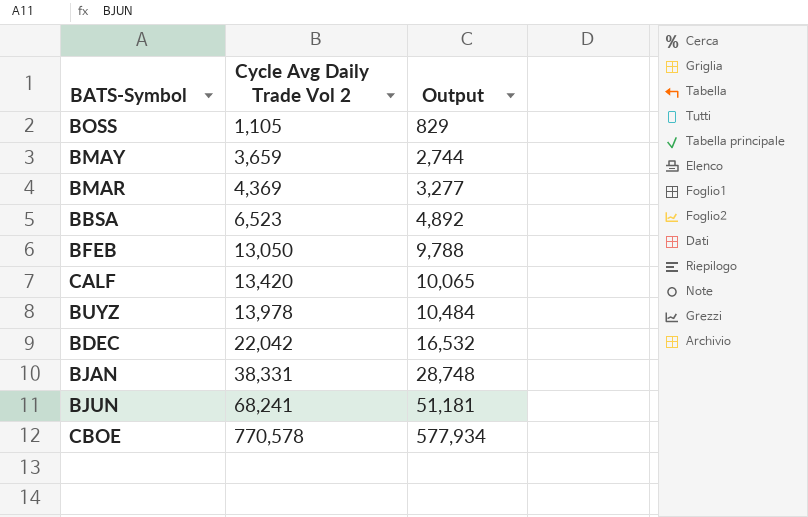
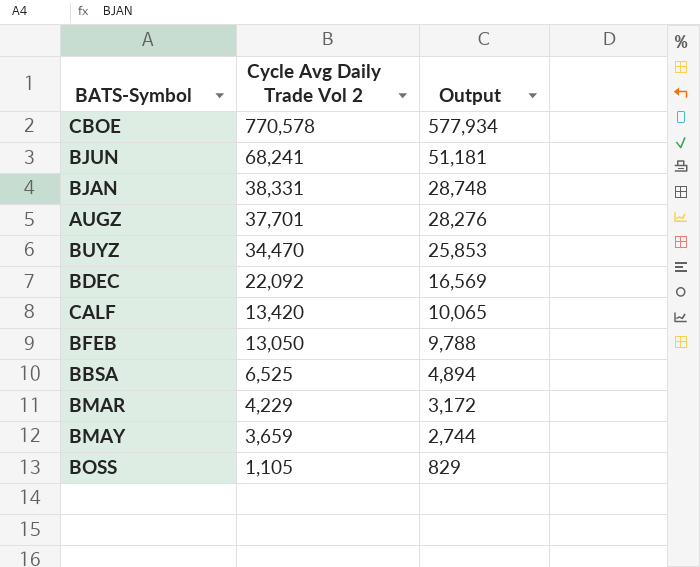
row order: Cycle Avg Daily Trade Vol 2 ascending -> Cycle Avg Daily Trade Vol 2 descending
row AUGZ: none -> 37,701 | 28,276
BUYZ | Cycle Avg Daily Trade Vol 2: 13,978 -> 34,470
BUYZ | Output: 10,484 -> 25,853
BDEC | Cycle Avg Daily Trade Vol 2: 22,042 -> 22,092
BDEC | Output: 16,532 -> 16,569
BBSA | Cycle Avg Daily Trade Vol 2: 6,523 -> 6,525
BBSA | Output: 4,892 -> 4,894
BMAR | Cycle Avg Daily Trade Vol 2: 4,369 -> 4,229
BMAR | Output: 3,277 -> 3,172

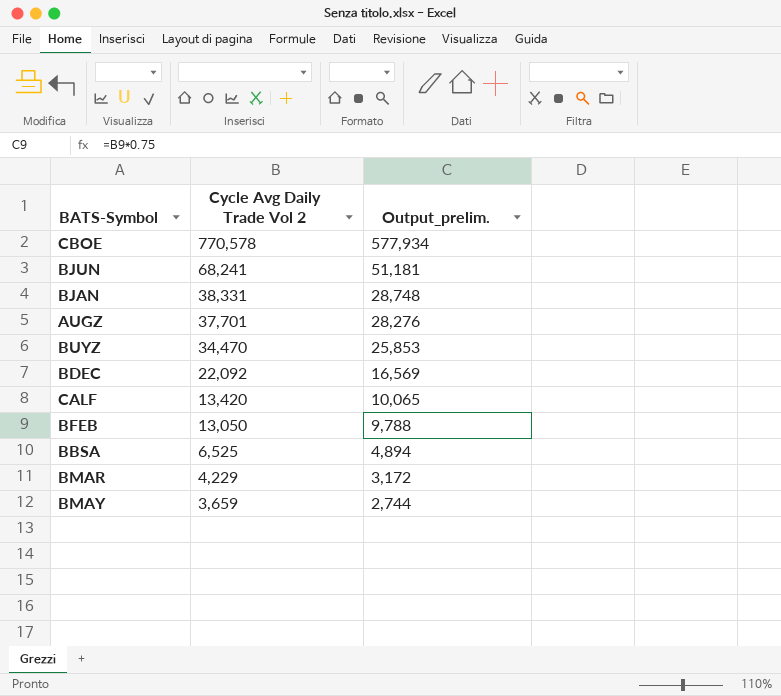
column name: Output -> Output_prelim.
row BOSS: 1,105 | 829 -> none

